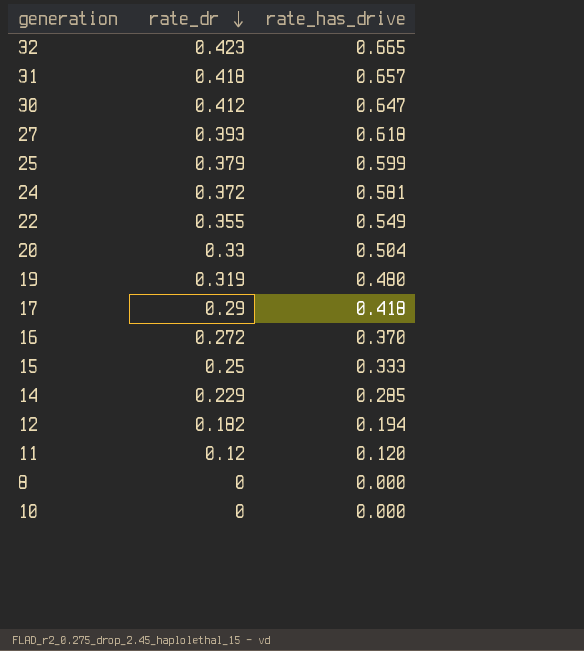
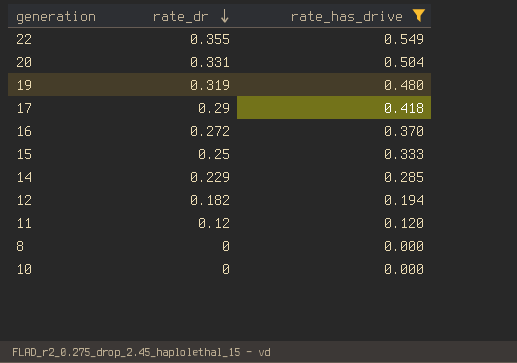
filter: none -> rate_has_drive <= 0.549
20 | rate_dr: 0.33 -> 0.331

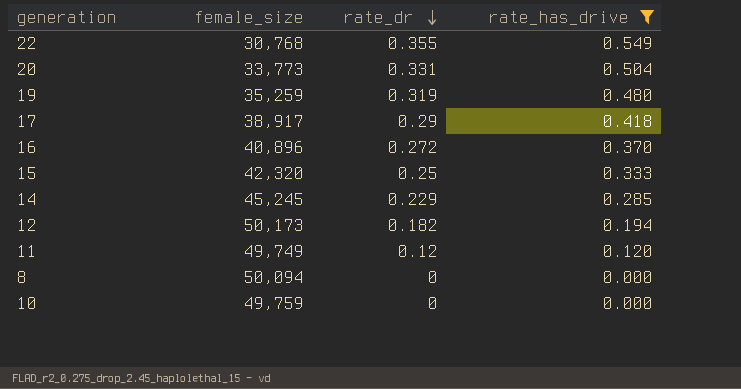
column female_size | position: none -> 2

